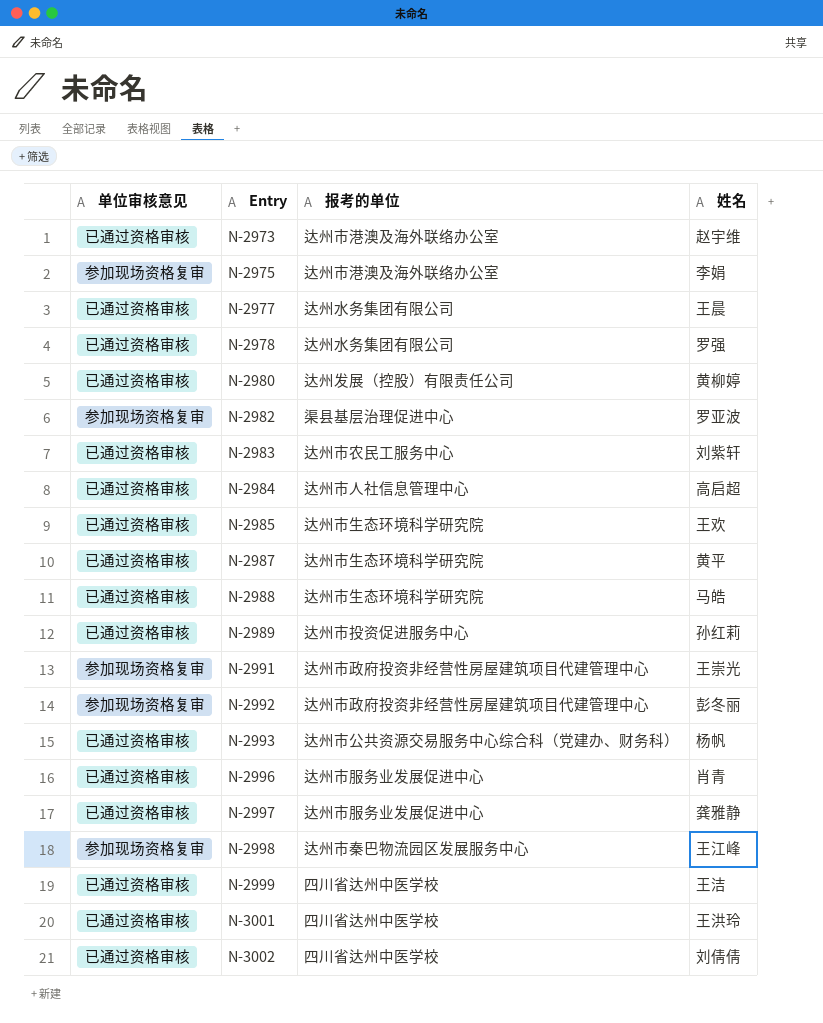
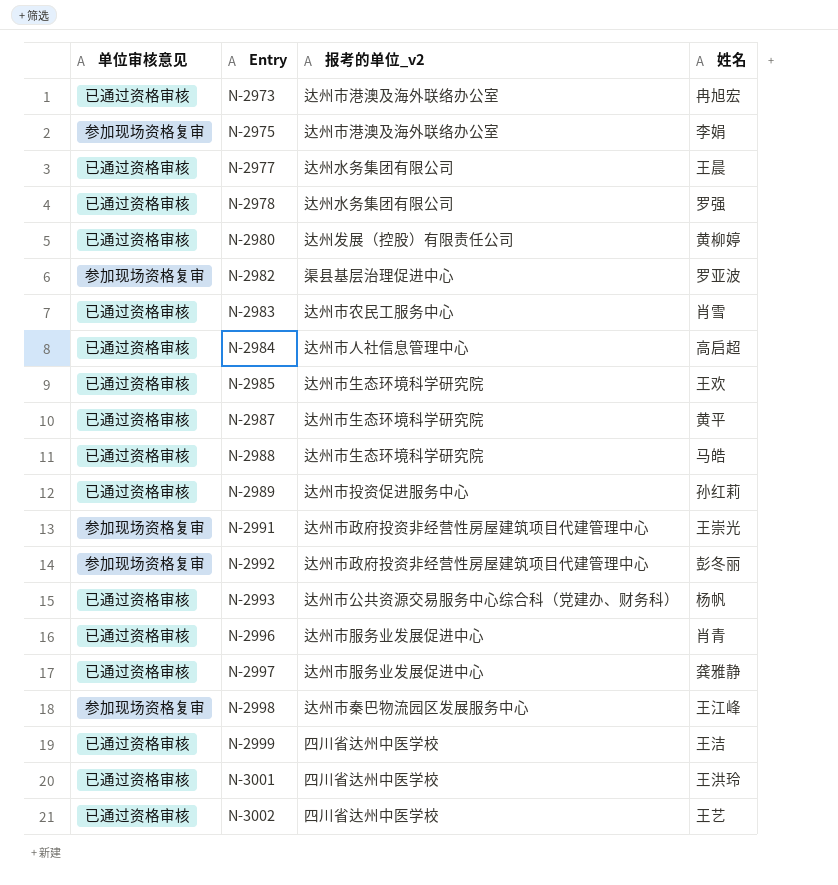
column name: 报考的单位 -> 报考的单位_v2
N-2973 | 姓名: 赵宇维 -> 冉旭宏
N-2983 | 姓名: 刘紫轩 -> 肖雪
N-3002 | 姓名: 刘倩倩 -> 王艺

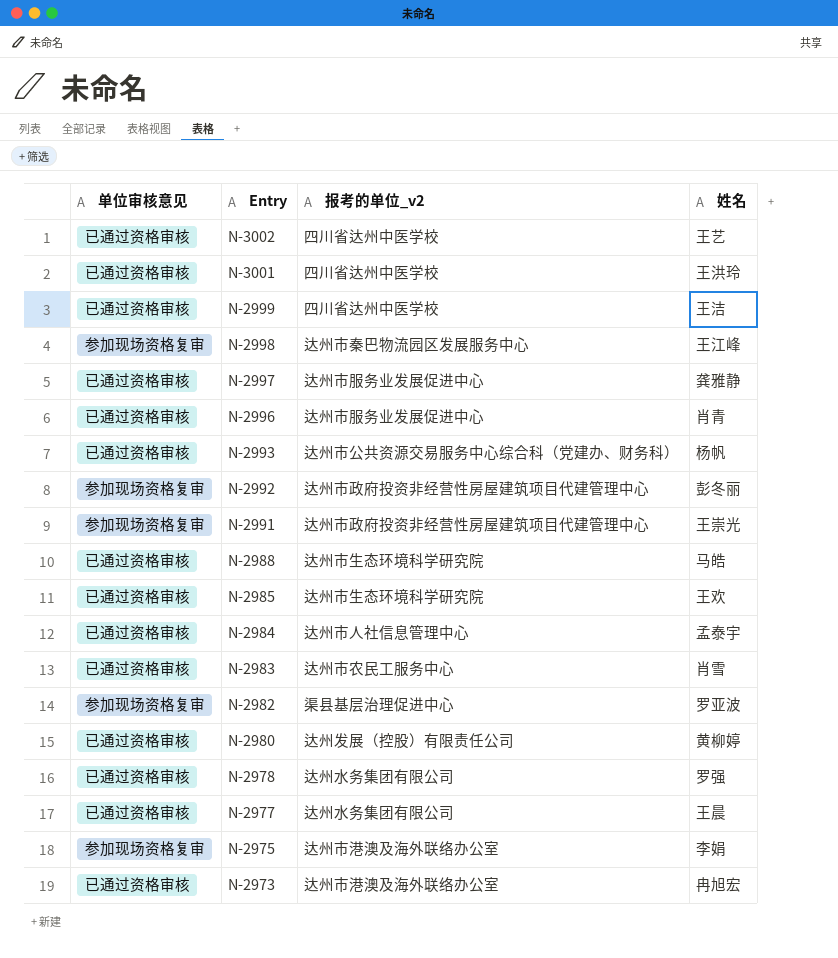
row order: Entry ascending -> Entry descending
row N-2987: 已通过资格审核 | 达州市生态环境科学研究院 | 黄平 -> none
row N-2989: 已通过资格审核 | 达州市投资促进服务中心 | 孙红莉 -> none
N-2984 | 姓名: 高启超 -> 孟泰宇

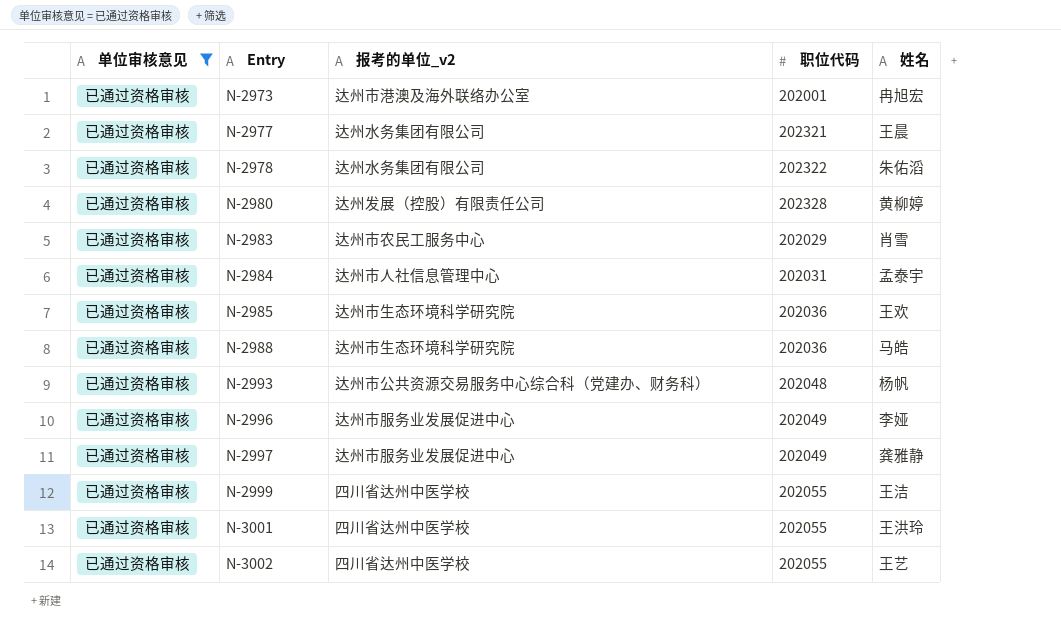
filter: none -> 单位审核意见 = 已通过资格审核
row order: Entry descending -> Entry ascending
column 职位代码 | position: none -> 4
N-2978 | 姓名: 罗强 -> 朱佑滔
N-2996 | 姓名: 肖青 -> 李娅

